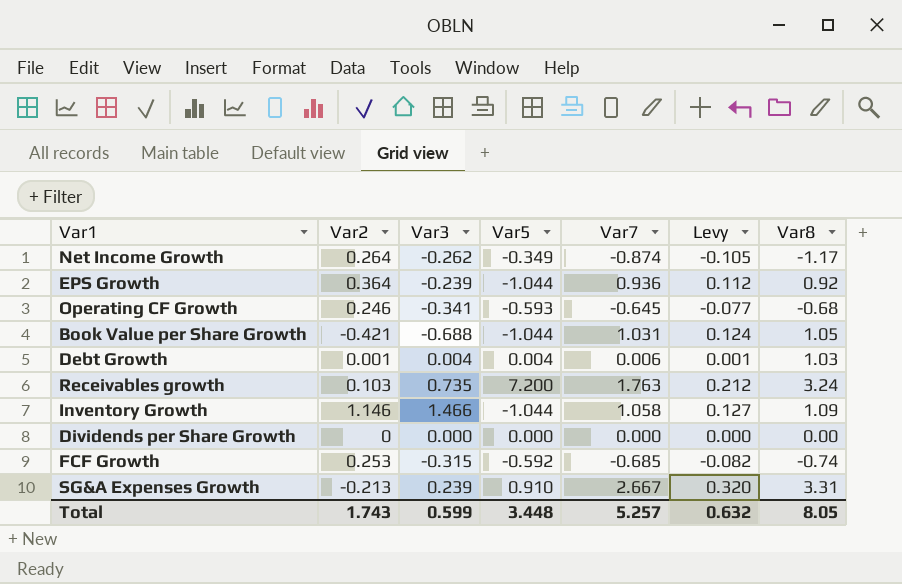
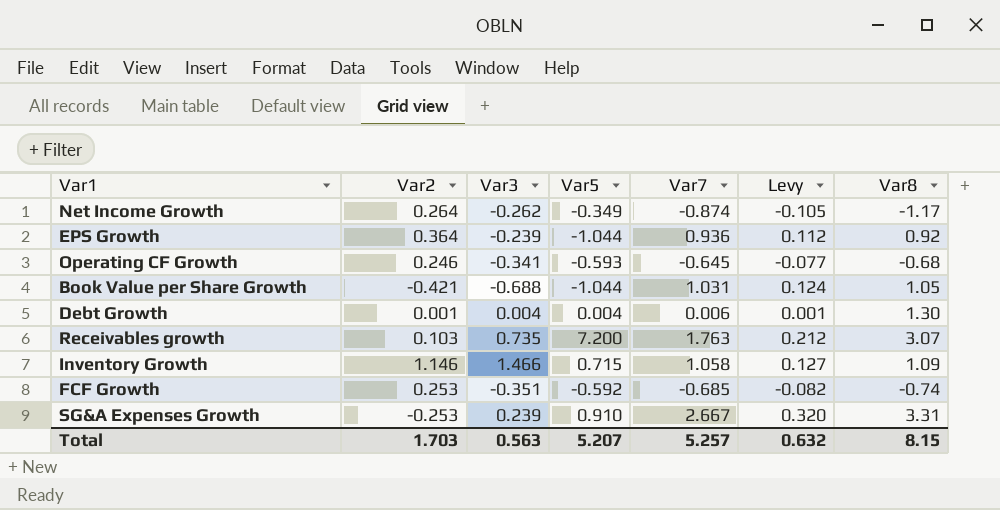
row Dividends per Share Growth: 0 | 0.000 | 0.000 | 0.000 | 0.000 | 0.00 -> none
Debt Growth | Var8: 1.03 -> 1.30
Receivables growth | Var8: 3.24 -> 3.07
Inventory Growth | Var5: -1.044 -> 0.715
FCF Growth | Var3: -0.315 -> -0.351
SG&A Expenses Growth | Var2: -0.213 -> -0.253
Total | Var2: 1.743 -> 1.703
Total | Var3: 0.599 -> 0.563
Total | Var5: 3.448 -> 5.207
Total | Var8: 8.05 -> 8.15

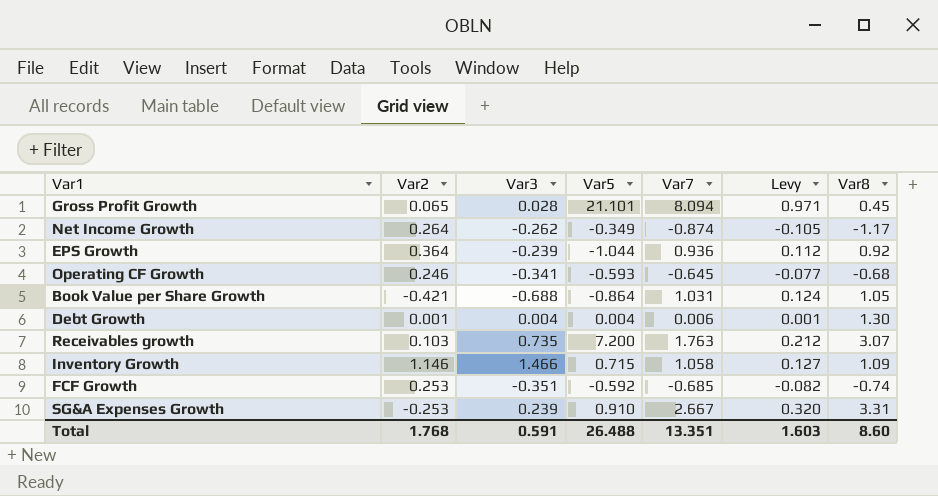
row Gross Profit Growth: none -> 0.065 | 0.028 | 21.101 | 8.094 | 0.971 | 0.45
Book Value per Share Growth | Var5: -1.044 -> -0.864
Total | Var2: 1.703 -> 1.768
Total | Var3: 0.563 -> 0.591
Total | Var5: 5.207 -> 26.488
Total | Var7: 5.257 -> 13.351
Total | Levy: 0.632 -> 1.603
Total | Var8: 8.15 -> 8.60

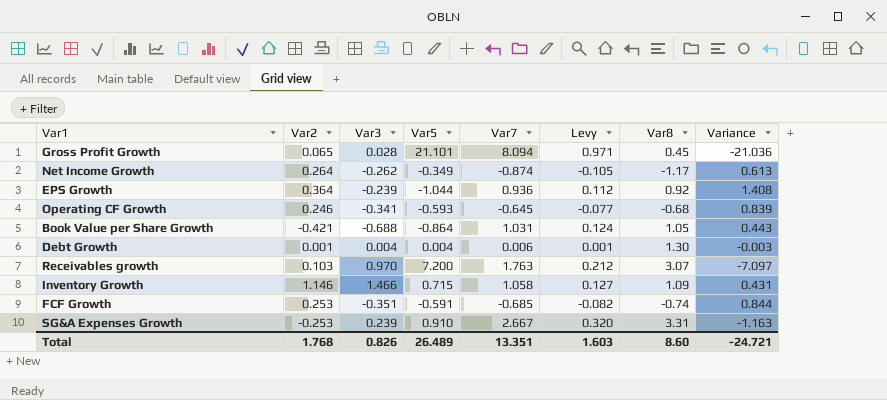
column Variance | formula: none -> [Var2] - [Var5]
Receivables growth | Var3: 0.735 -> 0.970
FCF Growth | Var5: -0.592 -> -0.591
Total | Var3: 0.591 -> 0.826
Total | Var5: 26.488 -> 26.489

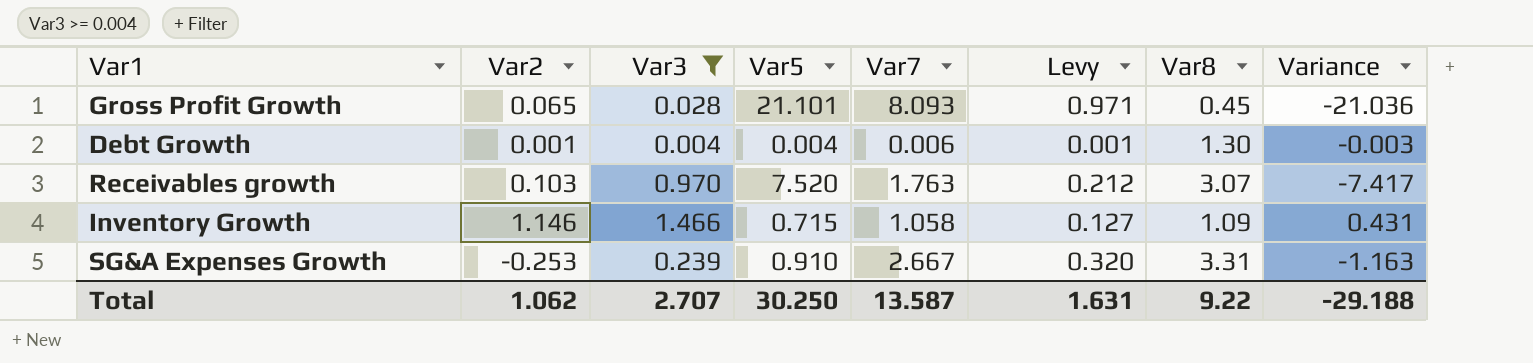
filter: none -> Var3 >= 0.004
Gross Profit Growth | Var7: 8.094 -> 8.093
Receivables growth | Var5: 7.200 -> 7.520
Receivables growth | Variance: -7.097 -> -7.417
Total | Var2: 1.768 -> 1.062
Total | Var3: 0.826 -> 2.707
Total | Var5: 26.489 -> 30.250
Total | Var7: 13.351 -> 13.587
Total | Levy: 1.603 -> 1.631
Total | Var8: 8.60 -> 9.22
Total | Variance: -24.721 -> -29.188

